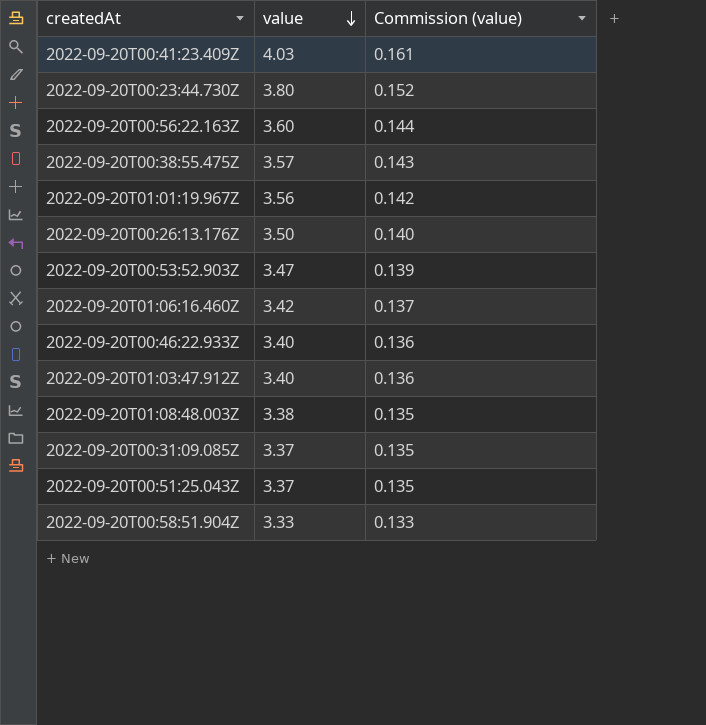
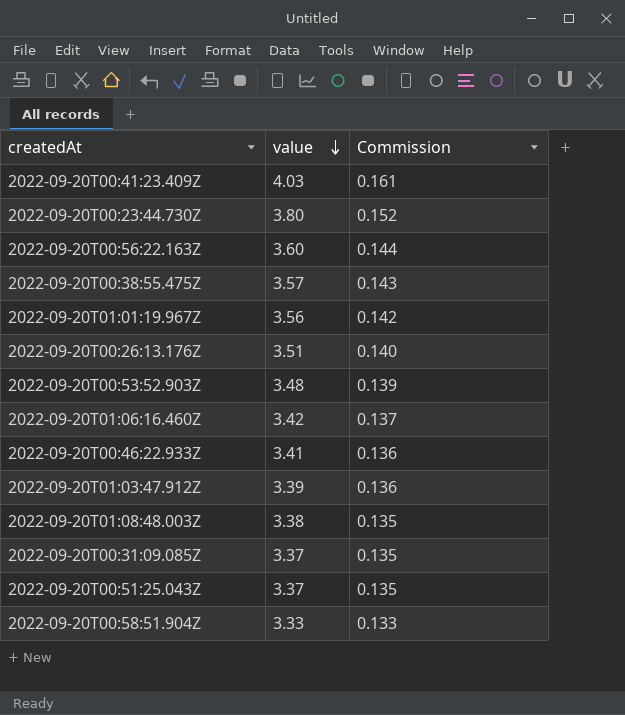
column name: Commission (value) -> Commission
2022-09-20T00:26:13.176Z | value: 3.50 -> 3.51
2022-09-20T00:53:52.903Z | value: 3.47 -> 3.48
2022-09-20T00:46:22.933Z | value: 3.40 -> 3.41
2022-09-20T01:03:47.912Z | value: 3.40 -> 3.39

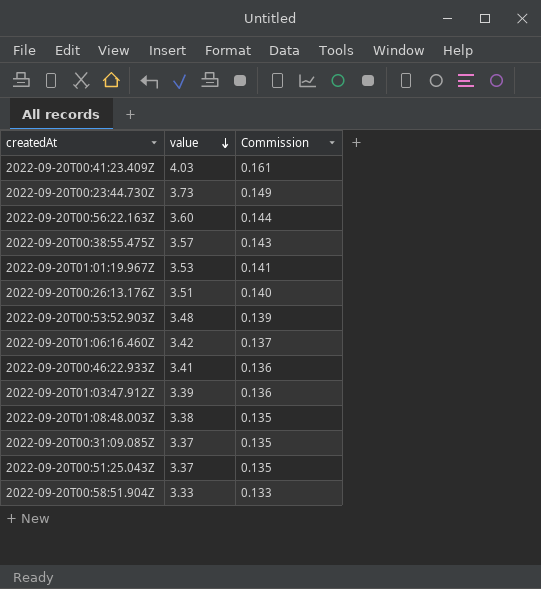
2022-09-20T00:23:44.730Z | value: 3.80 -> 3.73
2022-09-20T00:23:44.730Z | Commission: 0.152 -> 0.149
2022-09-20T01:01:19.967Z | value: 3.56 -> 3.53
2022-09-20T01:01:19.967Z | Commission: 0.142 -> 0.141

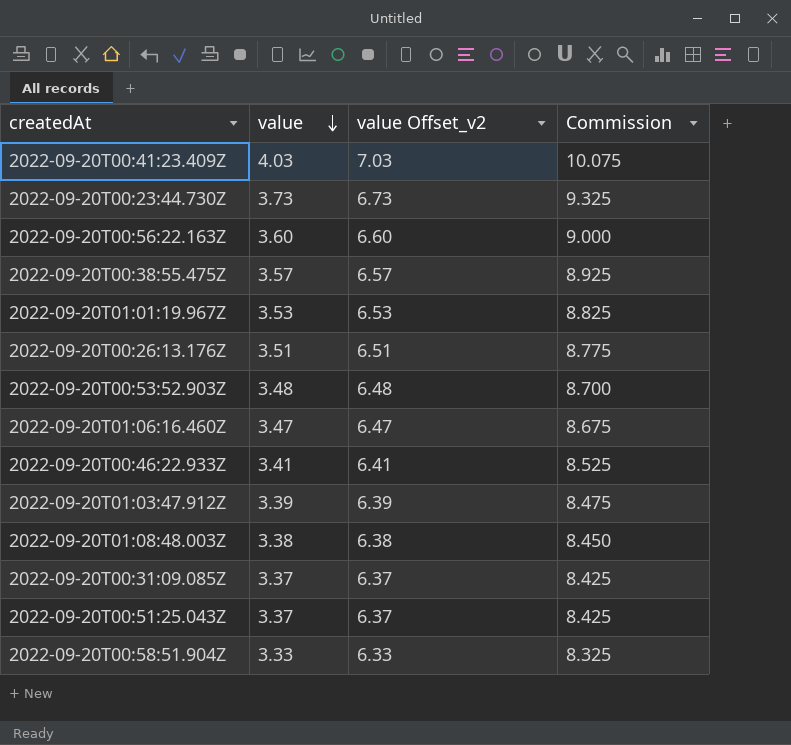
column value Offset_v2 | formula: none -> [value] + 3
column Commission | formula: [value] * 0.04 -> [value] * 2.5
2022-09-20T01:06:16.460Z | value: 3.42 -> 3.47

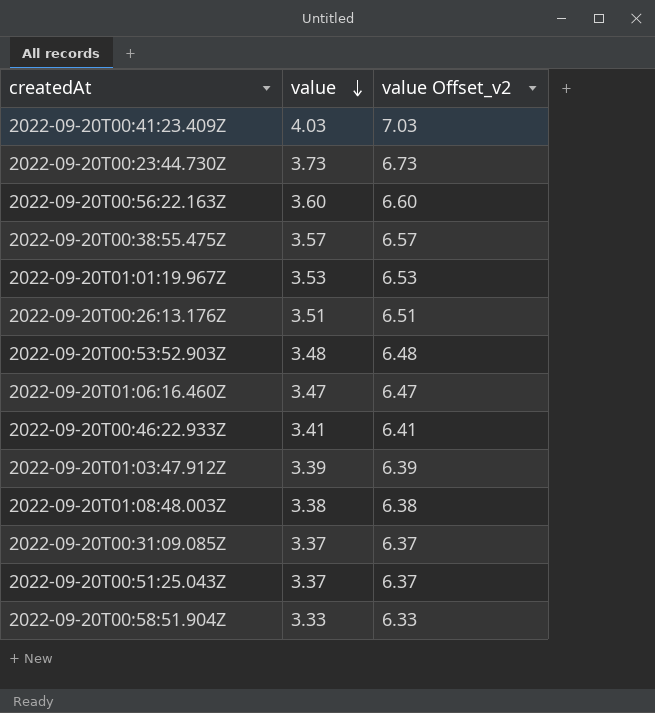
column Commission | formula: [value] * 2.5 -> none

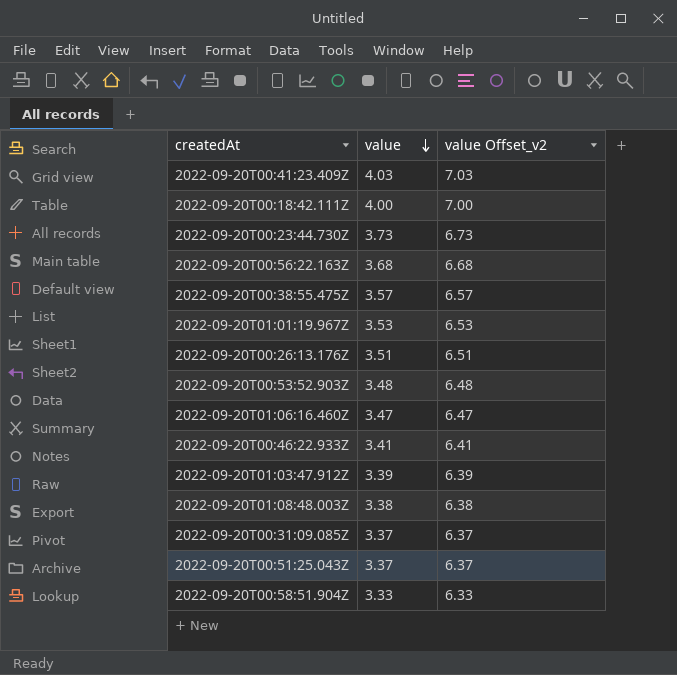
row 2022-09-20T00:18:42.111Z: none -> 4.00 | 7.00
2022-09-20T00:56:22.163Z | value: 3.60 -> 3.68
2022-09-20T00:56:22.163Z | value Offset_v2: 6.60 -> 6.68

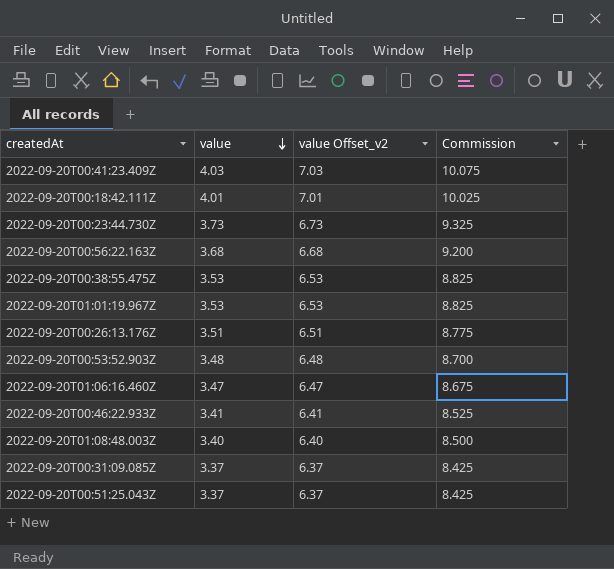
column Commission | formula: none -> [value] * 2.5
row 2022-09-20T01:03:47.912Z: 3.39 | 6.39 -> none
row 2022-09-20T00:58:51.904Z: 3.33 | 6.33 -> none
2022-09-20T00:18:42.111Z | value: 4.00 -> 4.01
2022-09-20T00:18:42.111Z | value Offset_v2: 7.00 -> 7.01
2022-09-20T00:38:55.475Z | value: 3.57 -> 3.53
2022-09-20T00:38:55.475Z | value Offset_v2: 6.57 -> 6.53
2022-09-20T01:08:48.003Z | value: 3.38 -> 3.40
2022-09-20T01:08:48.003Z | value Offset_v2: 6.38 -> 6.40

